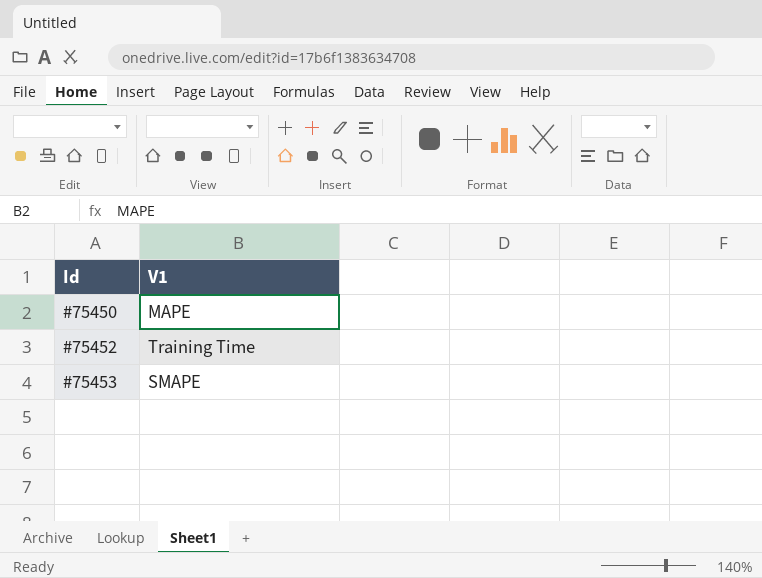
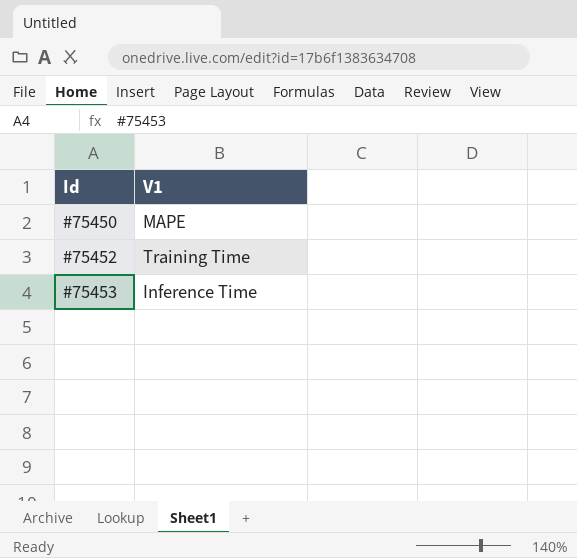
#75453 | V1: SMAPE -> Inference Time

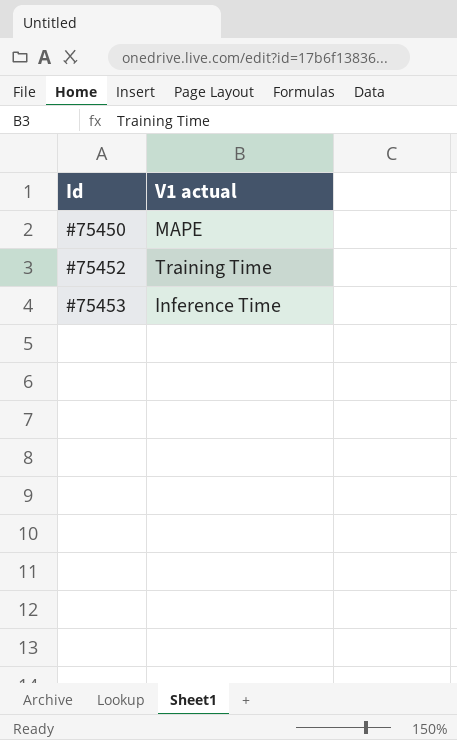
column name: V1 -> V1 actual

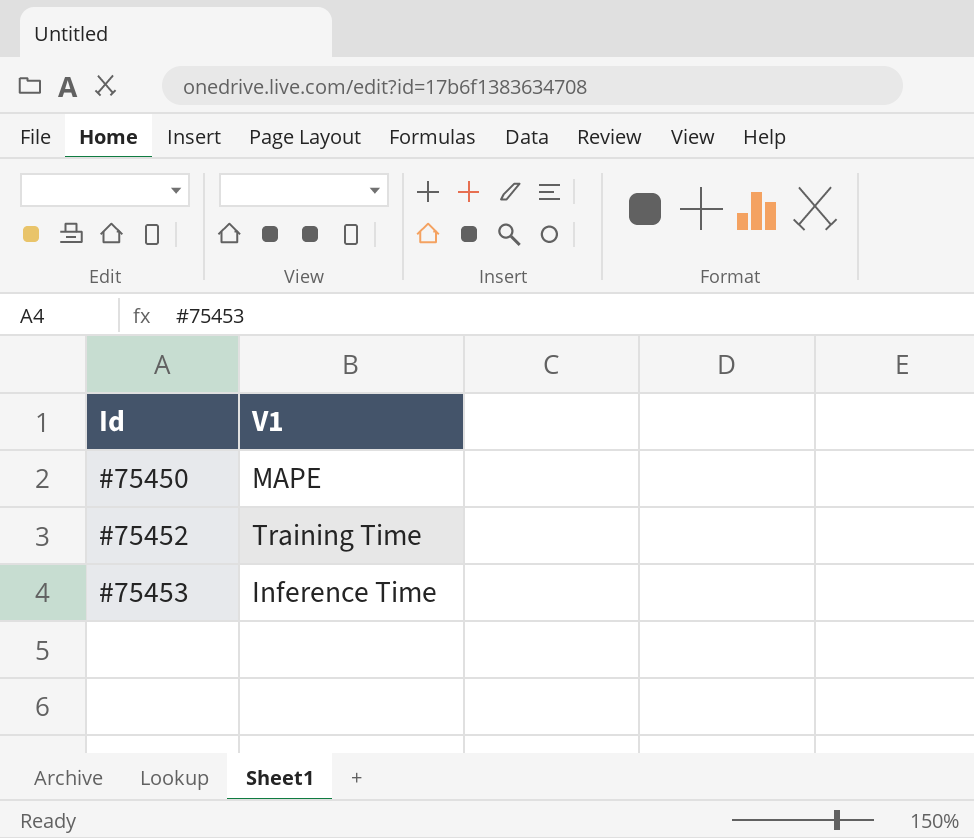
column name: V1 actual -> V1

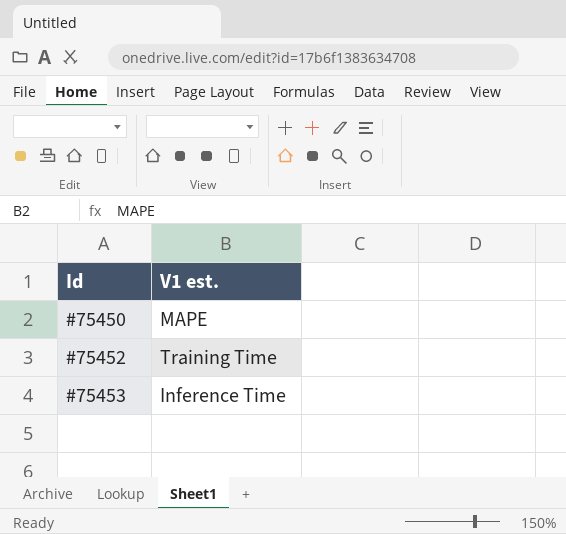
column name: V1 -> V1 est.

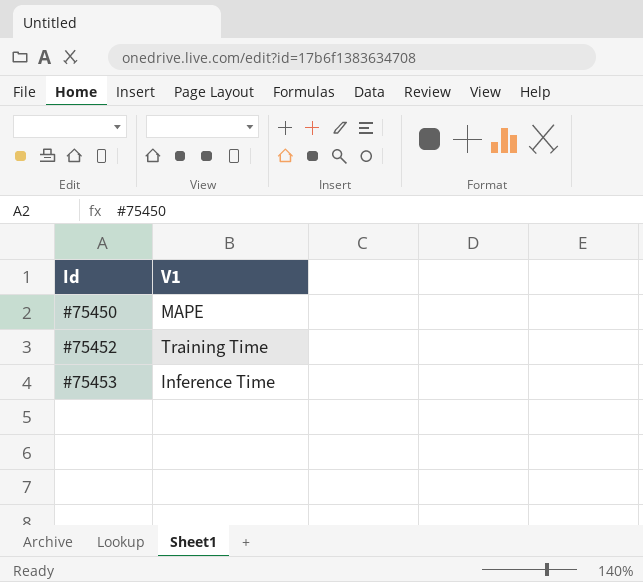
column name: V1 est. -> V1

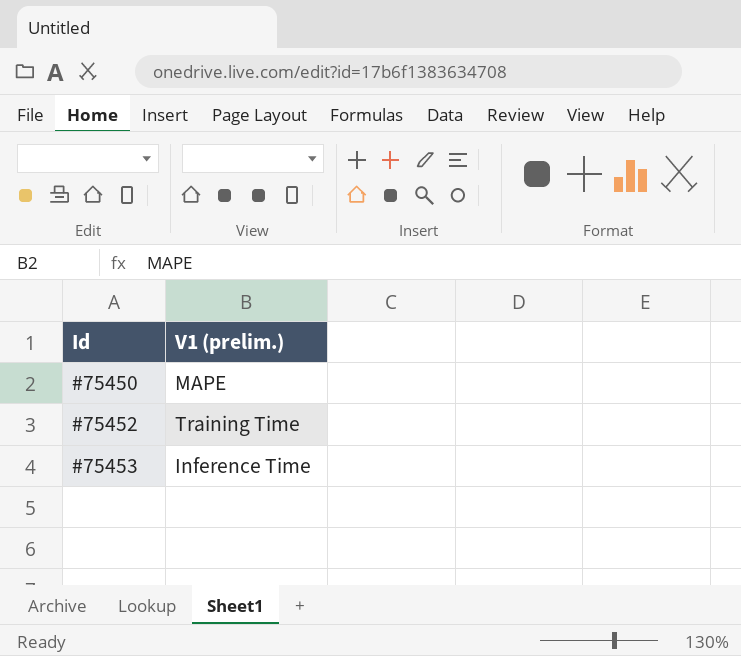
column name: V1 -> V1 (prelim.)

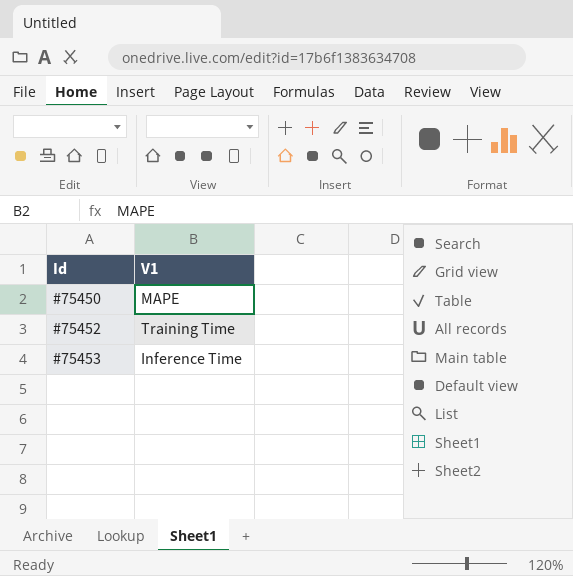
column name: V1 (prelim.) -> V1

